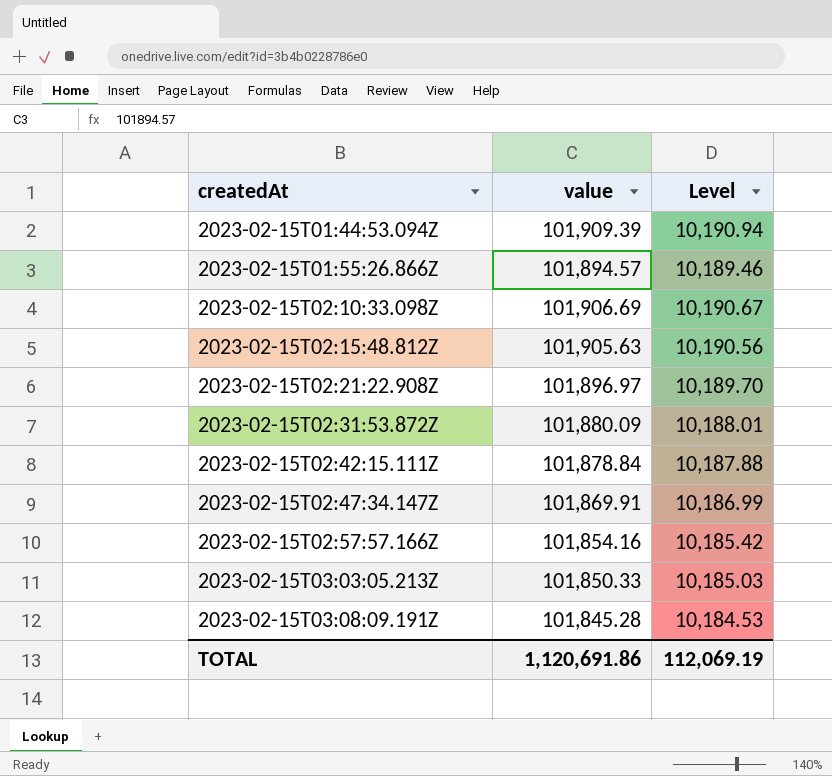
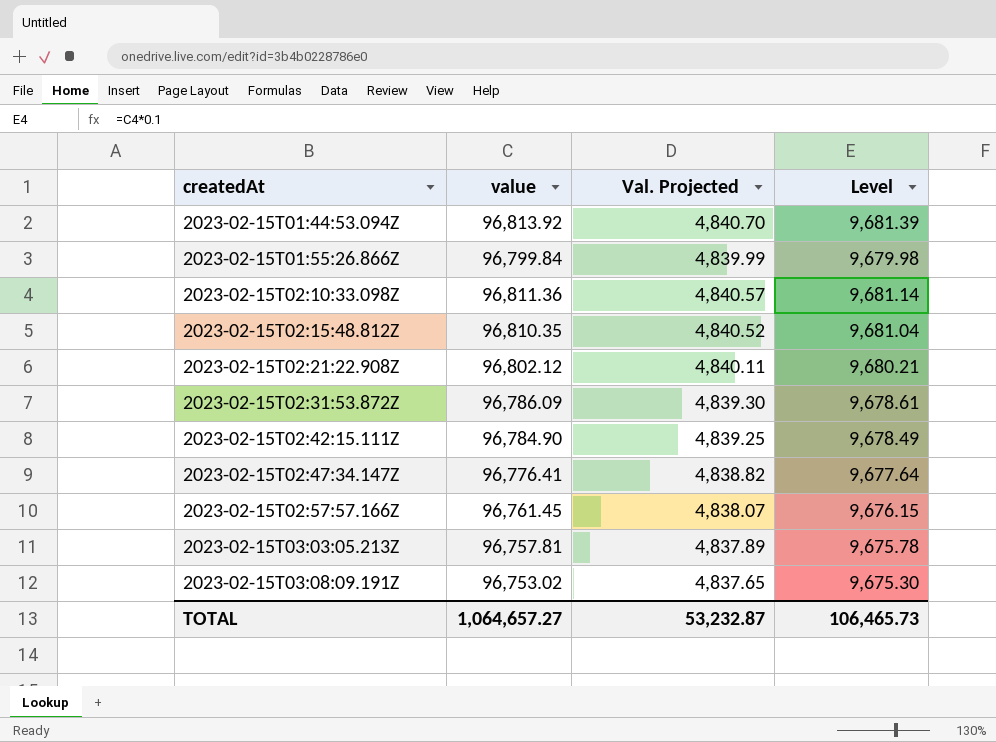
column Val. Projected | formula: none -> [value] * 0.05
2023-02-15T01:44:53.094Z | value: 101,909.39 -> 96,813.92
2023-02-15T01:44:53.094Z | Level: 10,190.94 -> 9,681.39
2023-02-15T01:55:26.866Z | value: 101,894.57 -> 96,799.84
2023-02-15T01:55:26.866Z | Level: 10,189.46 -> 9,679.98
2023-02-15T02:10:33.098Z | value: 101,906.69 -> 96,811.36
2023-02-15T02:10:33.098Z | Level: 10,190.67 -> 9,681.14
2023-02-15T02:15:48.812Z | value: 101,905.63 -> 96,810.35
2023-02-15T02:15:48.812Z | Level: 10,190.56 -> 9,681.04
2023-02-15T02:21:22.908Z | value: 101,896.97 -> 96,802.12
2023-02-15T02:21:22.908Z | Level: 10,189.70 -> 9,680.21
2023-02-15T02:31:53.872Z | value: 101,880.09 -> 96,786.09
2023-02-15T02:31:53.872Z | Level: 10,188.01 -> 9,678.61
2023-02-15T02:42:15.111Z | value: 101,878.84 -> 96,784.90
2023-02-15T02:42:15.111Z | Level: 10,187.88 -> 9,678.49
2023-02-15T02:47:34.147Z | value: 101,869.91 -> 96,776.41
2023-02-15T02:47:34.147Z | Level: 10,186.99 -> 9,677.64
2023-02-15T02:57:57.166Z | value: 101,854.16 -> 96,761.45
2023-02-15T02:57:57.166Z | Level: 10,185.42 -> 9,676.15
2023-02-15T03:03:05.213Z | value: 101,850.33 -> 96,757.81
2023-02-15T03:03:05.213Z | Level: 10,185.03 -> 9,675.78
2023-02-15T03:08:09.191Z | value: 101,845.28 -> 96,753.02
2023-02-15T03:08:09.191Z | Level: 10,184.53 -> 9,675.30
TOTAL | value: 1,120,691.86 -> 1,064,657.27
TOTAL | Level: 112,069.19 -> 106,465.73

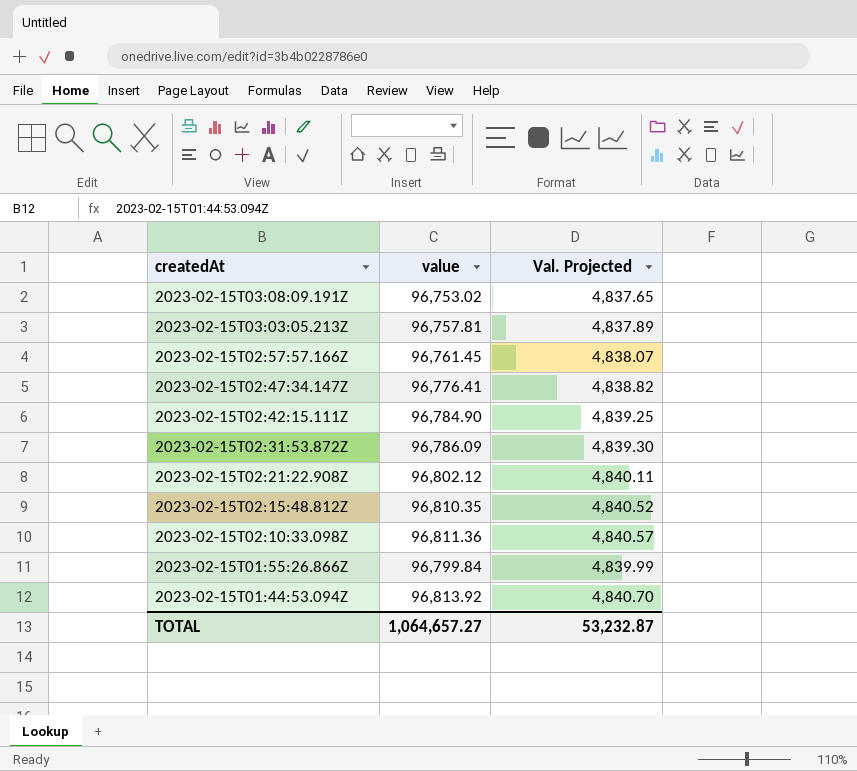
row order: createdAt ascending -> createdAt descending
column Level | formula: [value] * 0.1 -> none

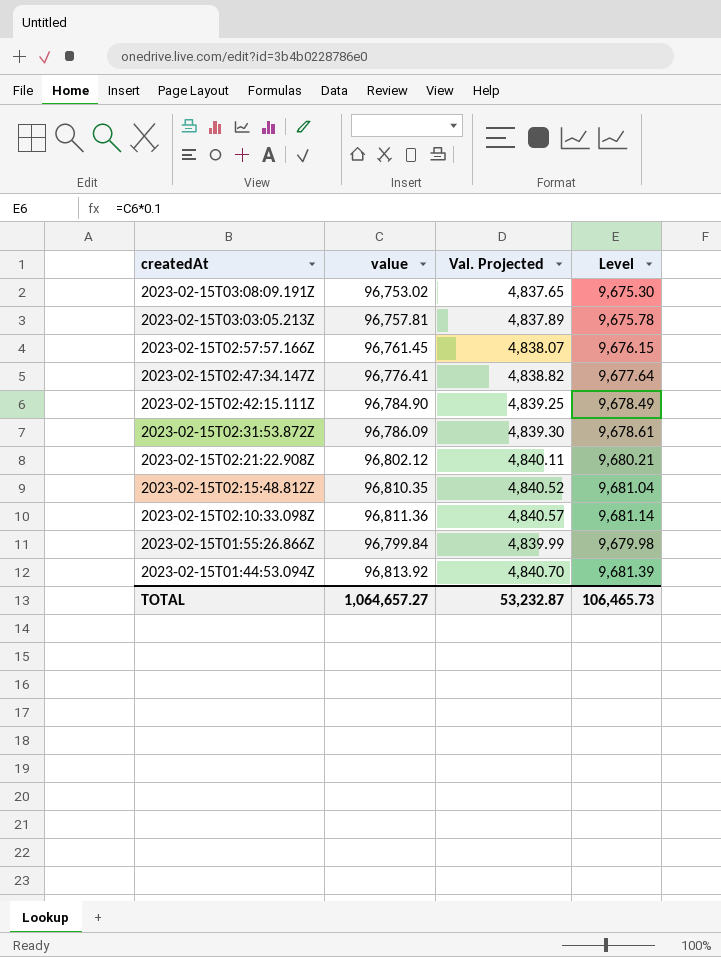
column Level | formula: none -> [value] * 0.1

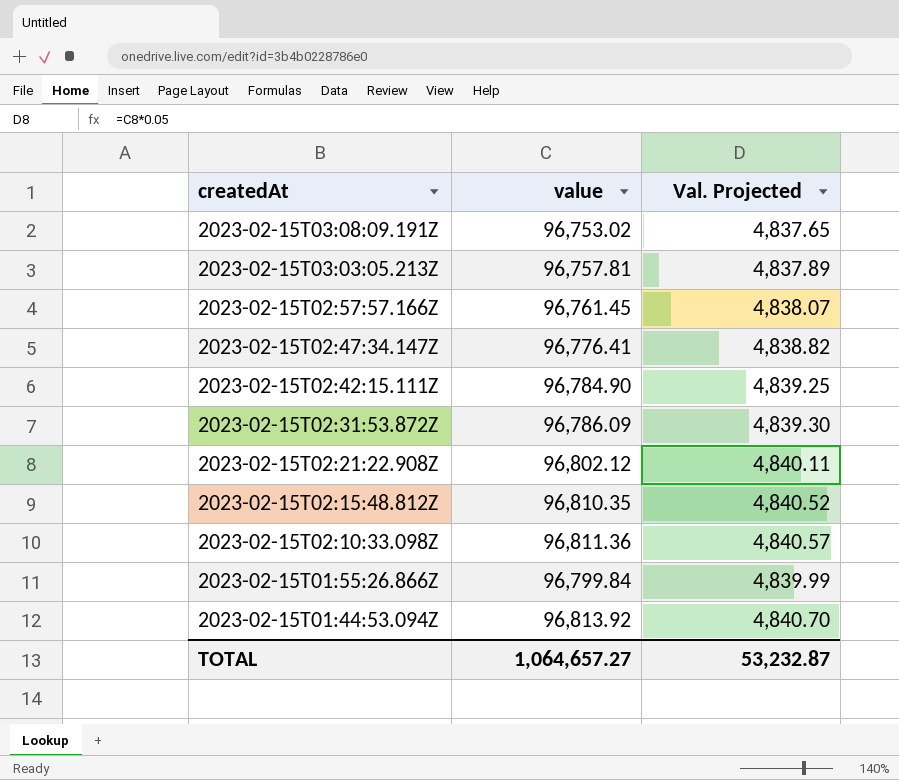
column Level | formula: [value] * 0.1 -> none

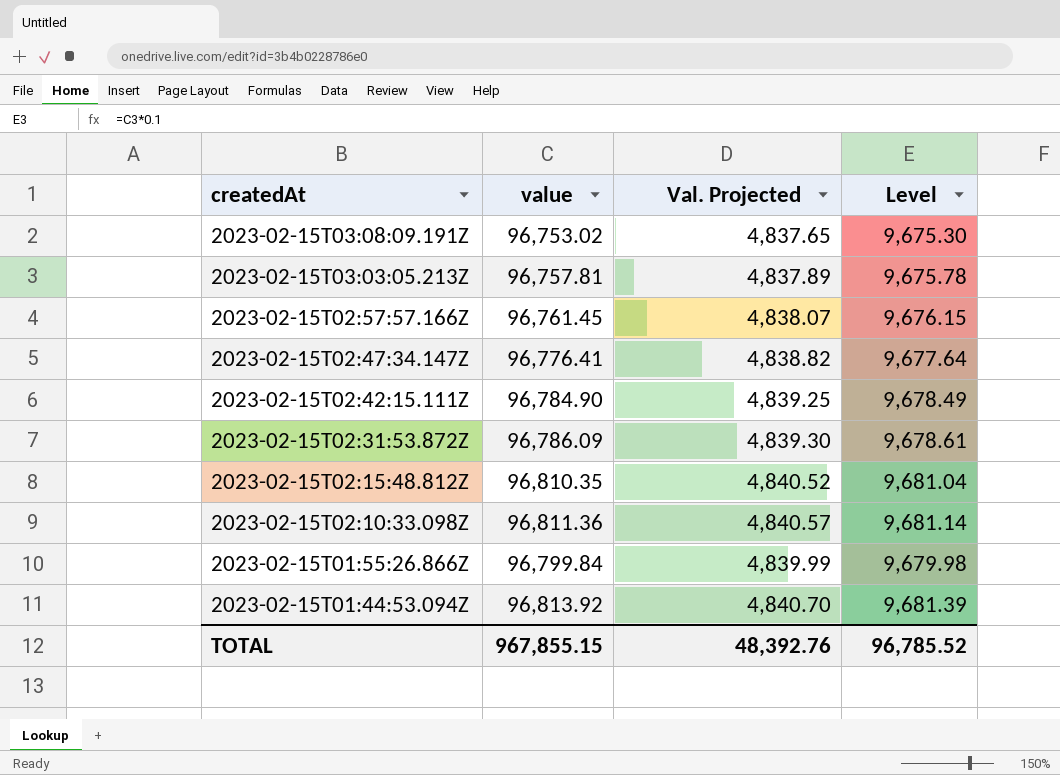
column Level | formula: none -> [value] * 0.1
row 2023-02-15T02:21:22.908Z: 96,802.12 | 4,840.11 -> none
TOTAL | value: 1,064,657.27 -> 967,855.15
TOTAL | Val. Projected: 53,232.87 -> 48,392.76

